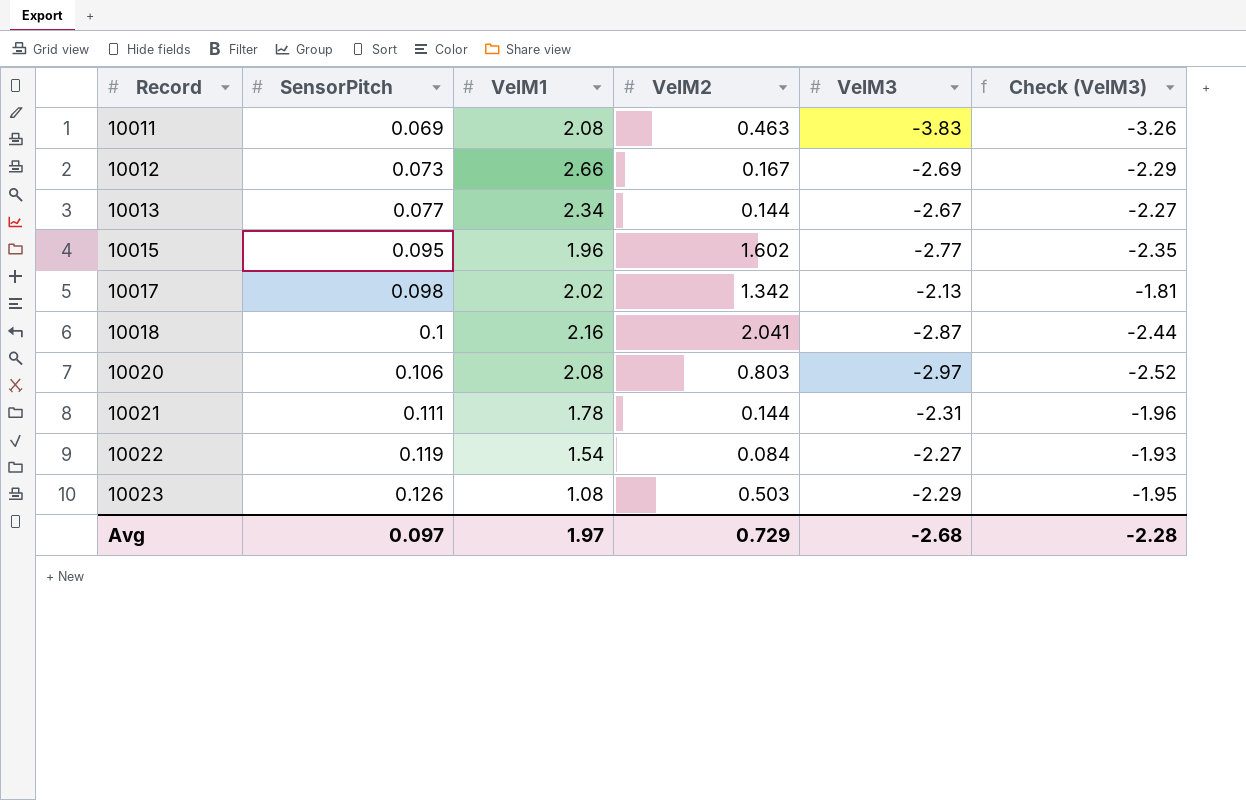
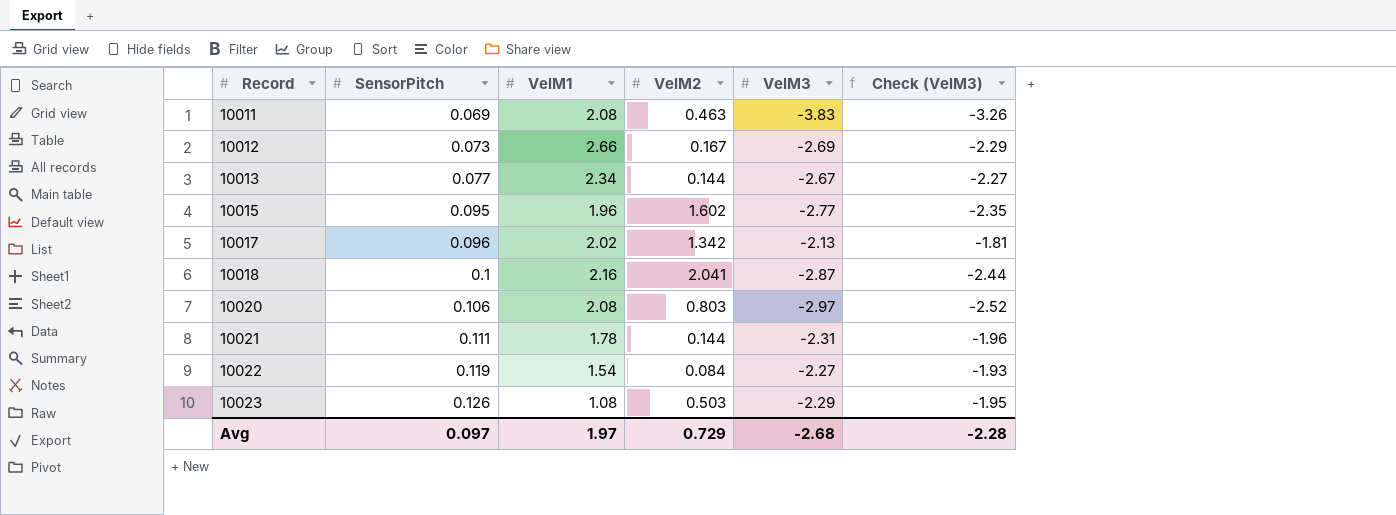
10017 | SensorPitch: 0.098 -> 0.096

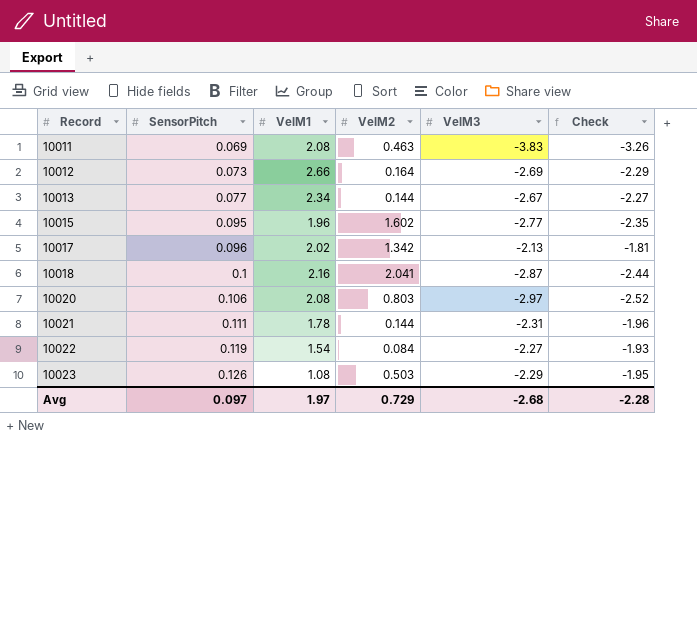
column name: Check (VelM3) -> Check
10012 | VelM2: 0.167 -> 0.164

